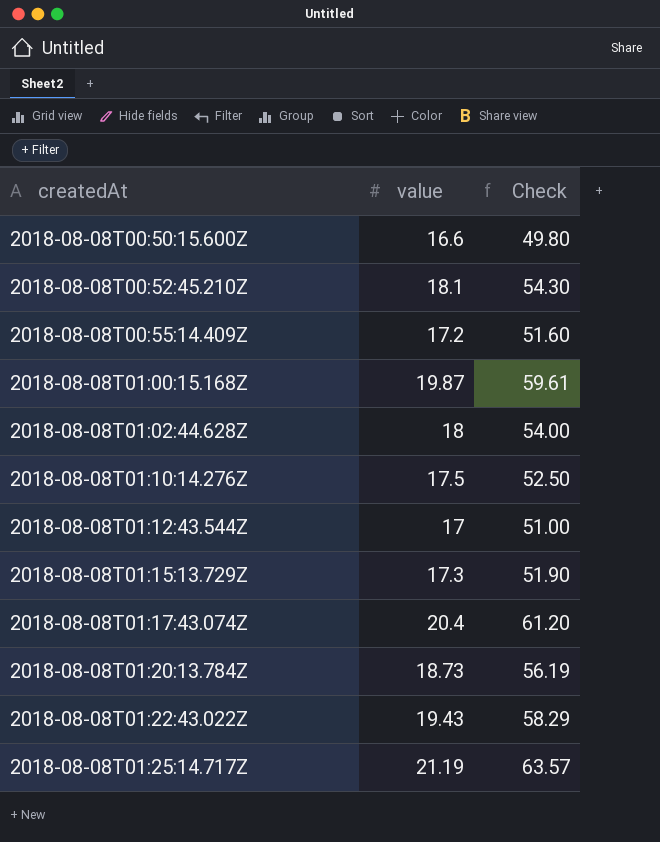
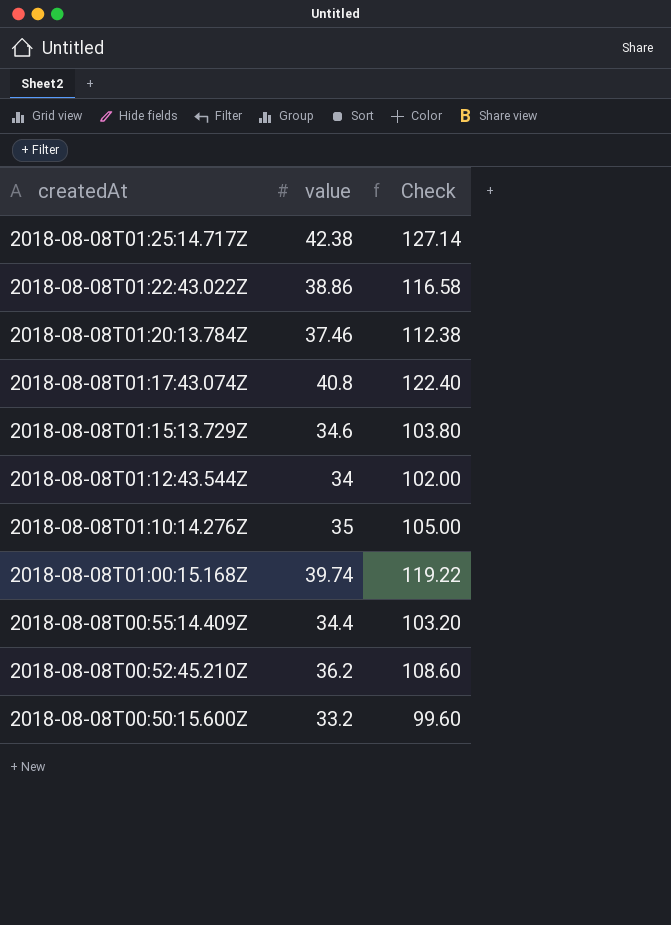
row order: createdAt ascending -> createdAt descending
row 2018-08-08T01:02:44.628Z: 18 | 54.00 -> none
2018-08-08T01:25:14.717Z | value: 21.19 -> 42.38
2018-08-08T01:25:14.717Z | Check: 63.57 -> 127.14
2018-08-08T01:22:43.022Z | value: 19.43 -> 38.86
2018-08-08T01:22:43.022Z | Check: 58.29 -> 116.58
2018-08-08T01:20:13.784Z | value: 18.73 -> 37.46
2018-08-08T01:20:13.784Z | Check: 56.19 -> 112.38
2018-08-08T01:17:43.074Z | value: 20.4 -> 40.8
2018-08-08T01:17:43.074Z | Check: 61.20 -> 122.40
2018-08-08T01:15:13.729Z | value: 17.3 -> 34.6
2018-08-08T01:15:13.729Z | Check: 51.90 -> 103.80
2018-08-08T01:12:43.544Z | value: 17 -> 34
2018-08-08T01:12:43.544Z | Check: 51.00 -> 102.00
2018-08-08T01:10:14.276Z | value: 17.5 -> 35
2018-08-08T01:10:14.276Z | Check: 52.50 -> 105.00
2018-08-08T01:00:15.168Z | value: 19.87 -> 39.74
2018-08-08T01:00:15.168Z | Check: 59.61 -> 119.22
2018-08-08T00:55:14.409Z | value: 17.2 -> 34.4
2018-08-08T00:55:14.409Z | Check: 51.60 -> 103.20
2018-08-08T00:52:45.210Z | value: 18.1 -> 36.2
2018-08-08T00:52:45.210Z | Check: 54.30 -> 108.60
2018-08-08T00:50:15.600Z | value: 16.6 -> 33.2
2018-08-08T00:50:15.600Z | Check: 49.80 -> 99.60

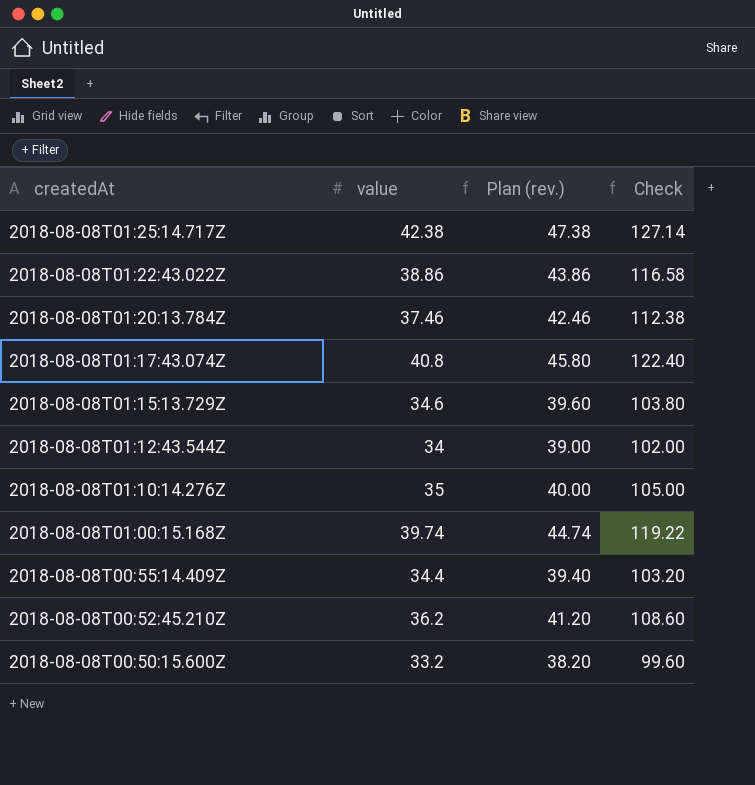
column Plan (rev.) | formula: none -> [value] + 5

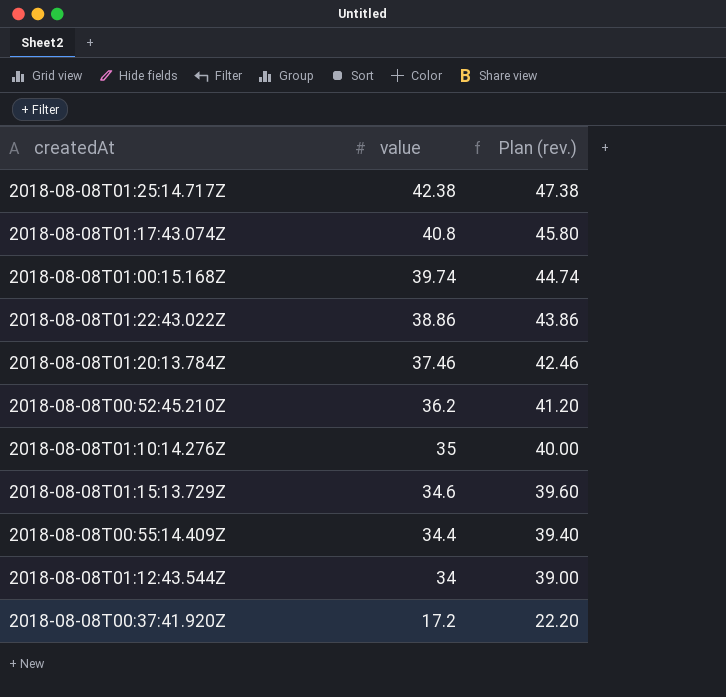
row order: createdAt descending -> value descending
column Check | formula: [value] * 3 -> none
row 2018-08-08T00:50:15.600Z: 33.2 | 38.20 | 99.60 -> none
row 2018-08-08T00:37:41.920Z: none -> 17.2 | 22.20

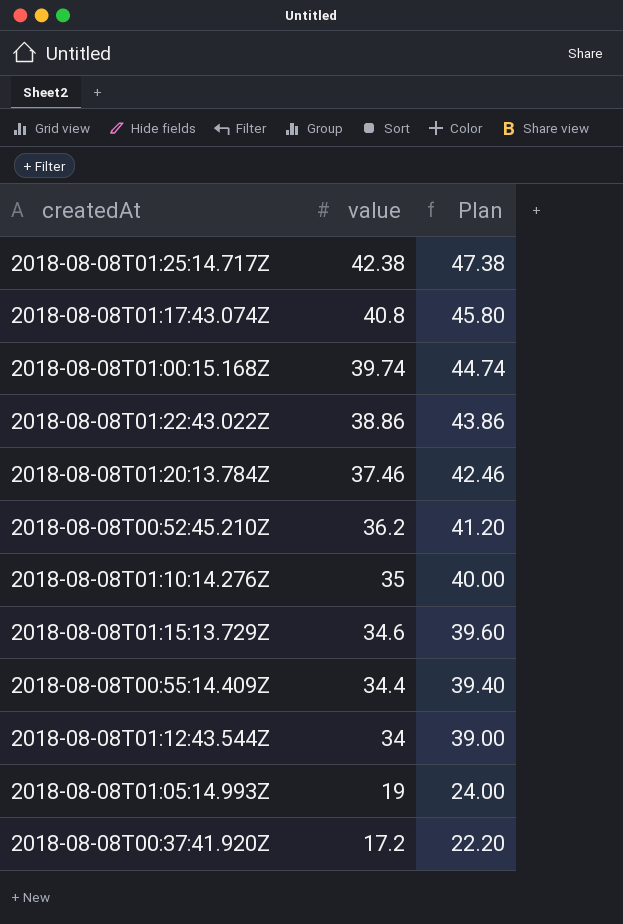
column name: Plan (rev.) -> Plan
row 2018-08-08T01:05:14.993Z: none -> 19 | 24.00

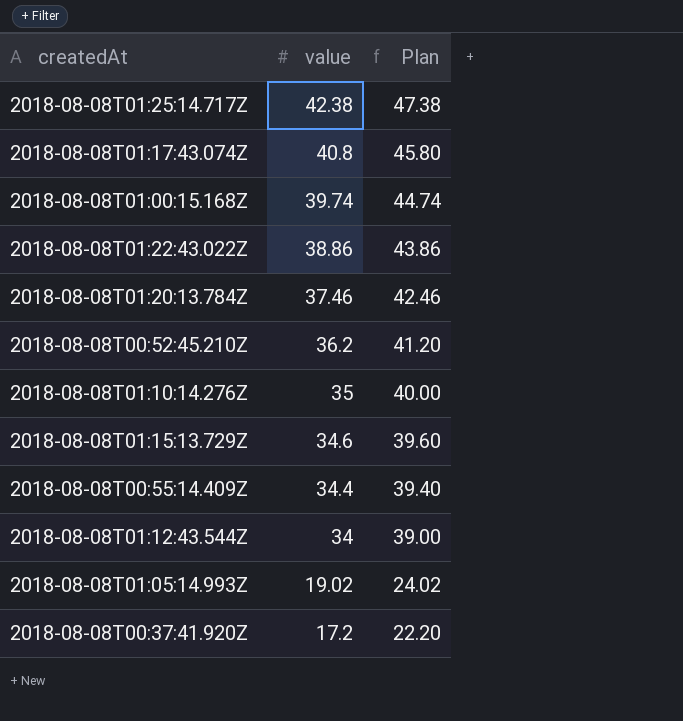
2018-08-08T01:05:14.993Z | value: 19 -> 19.02
2018-08-08T01:05:14.993Z | Plan: 24.00 -> 24.02

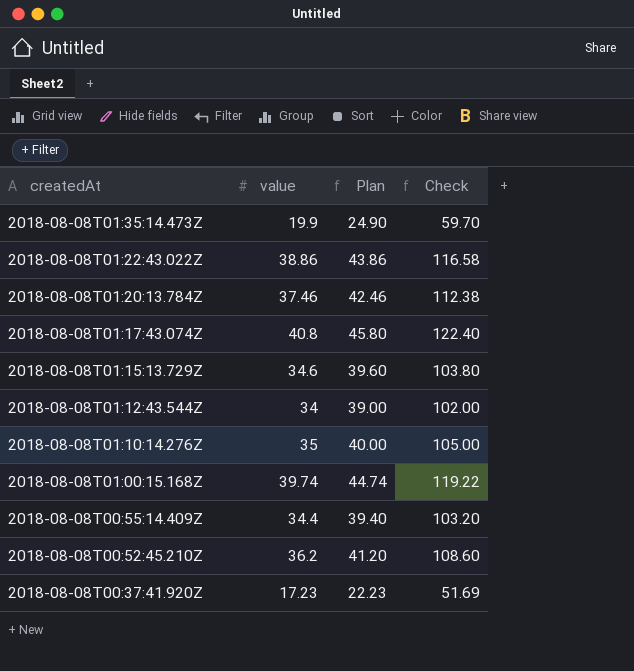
row order: value descending -> createdAt descending
column Check | formula: none -> [value] * 3
row 2018-08-08T01:25:14.717Z: 42.38 | 47.38 -> none
row 2018-08-08T01:05:14.993Z: 19.02 | 24.02 -> none
row 2018-08-08T01:35:14.473Z: none -> 19.9 | 24.90 | 59.70
2018-08-08T00:37:41.920Z | value: 17.2 -> 17.23
2018-08-08T00:37:41.920Z | Plan: 22.20 -> 22.23

